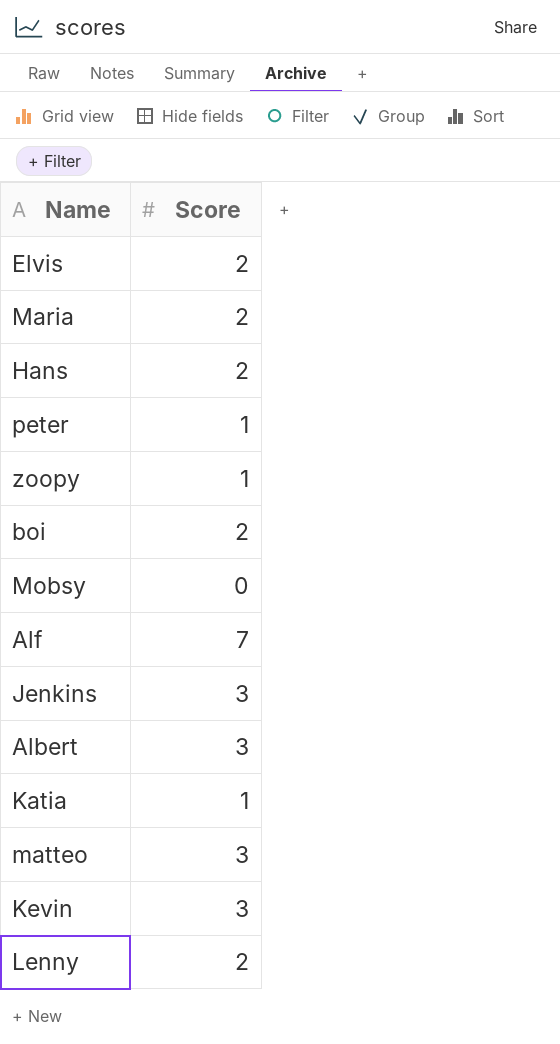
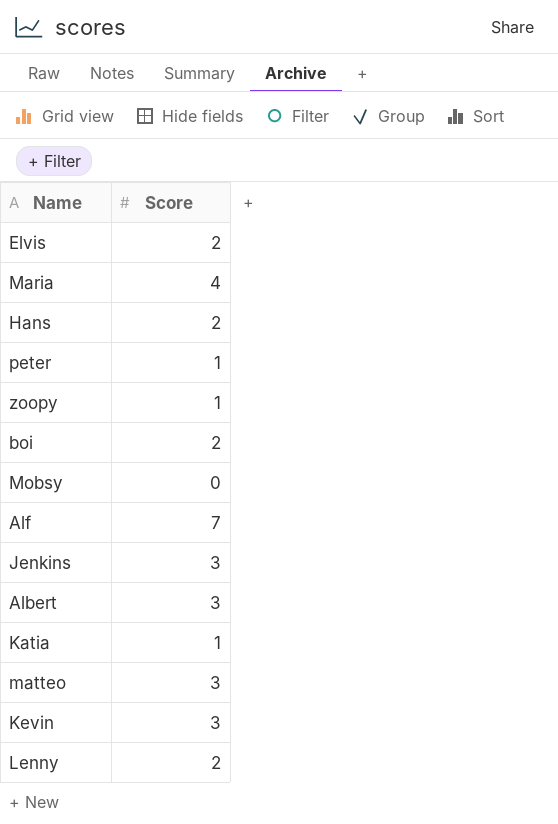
Maria | Score: 2 -> 4

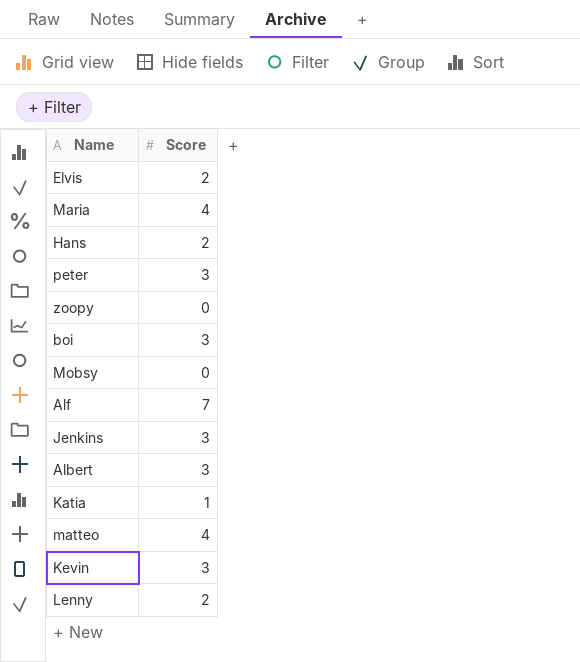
peter | Score: 1 -> 3
zoopy | Score: 1 -> 0
boi | Score: 2 -> 3
matteo | Score: 3 -> 4

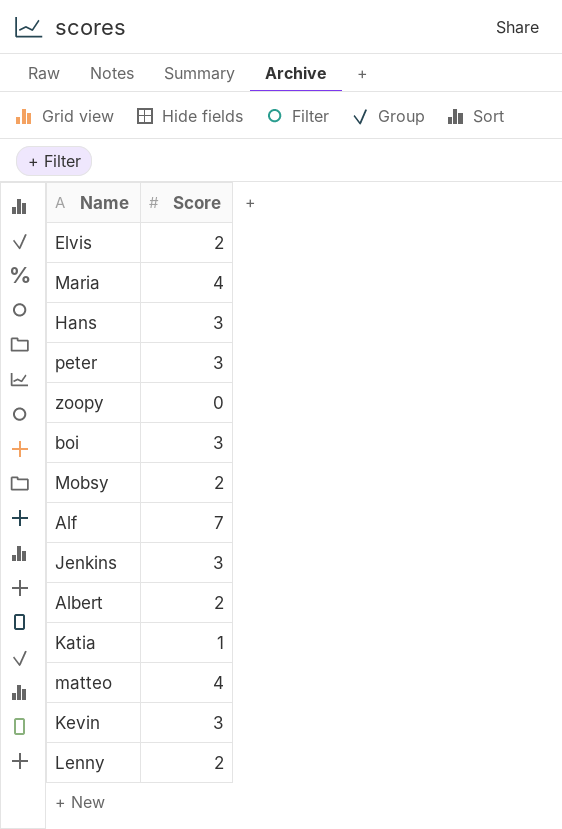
Hans | Score: 2 -> 3
Mobsy | Score: 0 -> 2
Albert | Score: 3 -> 2

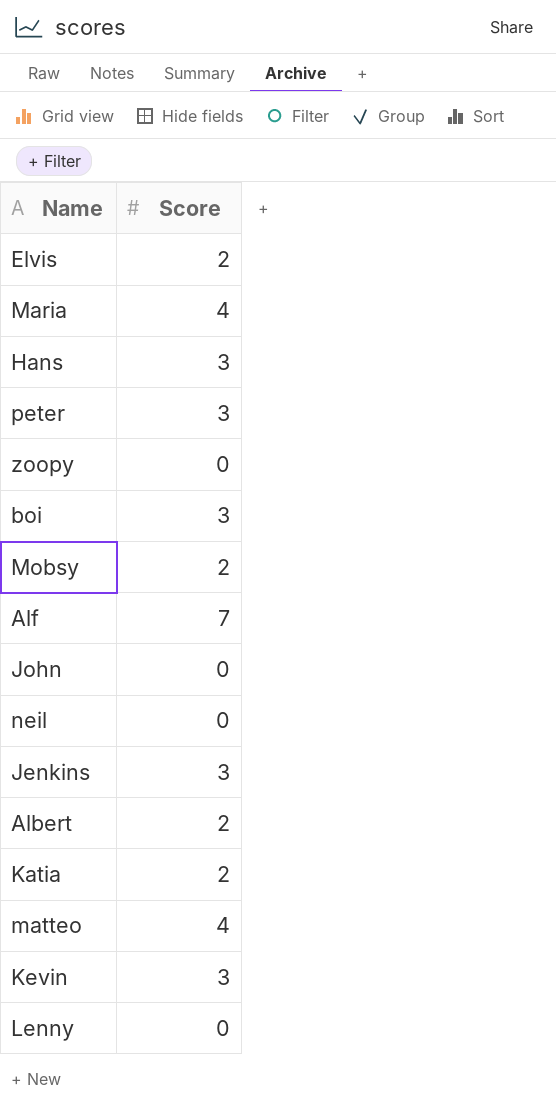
row John: none -> 0
row neil: none -> 0
Katia | Score: 1 -> 2
Lenny | Score: 2 -> 0

